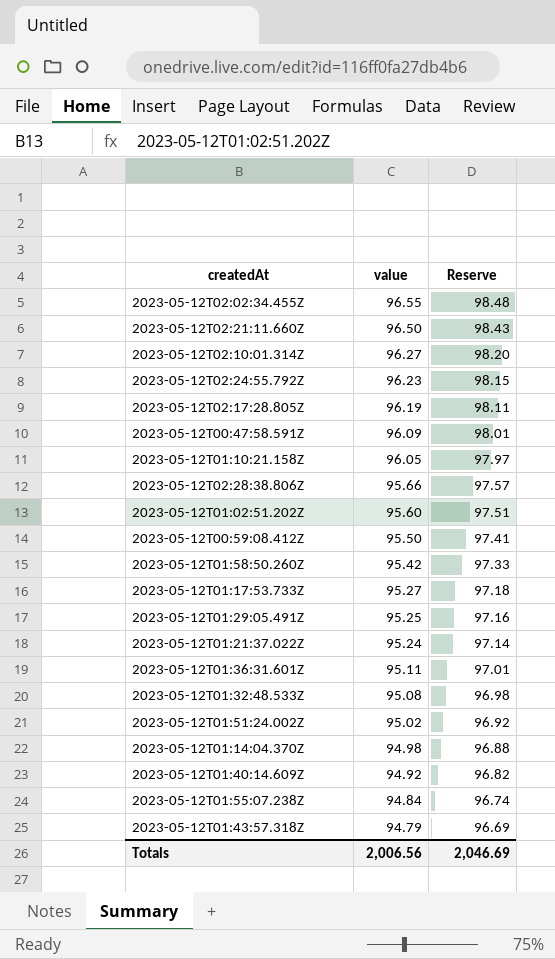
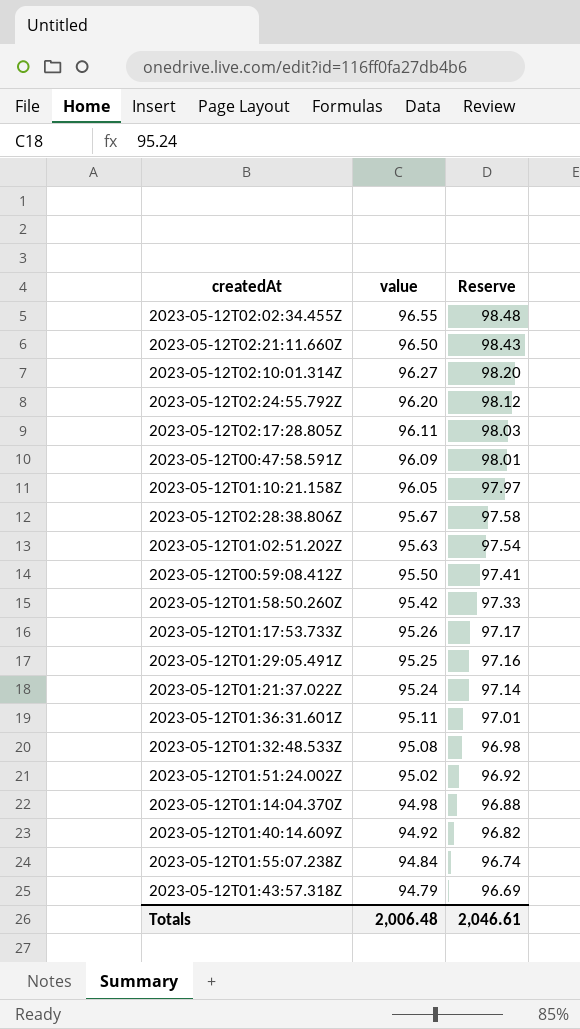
2023-05-12T02:24:55.792Z | value: 96.23 -> 96.20
2023-05-12T02:24:55.792Z | Reserve: 98.15 -> 98.12
2023-05-12T02:17:28.805Z | value: 96.19 -> 96.11
2023-05-12T02:17:28.805Z | Reserve: 98.11 -> 98.03
2023-05-12T02:28:38.806Z | value: 95.66 -> 95.67
2023-05-12T02:28:38.806Z | Reserve: 97.57 -> 97.58
2023-05-12T01:02:51.202Z | value: 95.60 -> 95.63
2023-05-12T01:02:51.202Z | Reserve: 97.51 -> 97.54
2023-05-12T01:17:53.733Z | value: 95.27 -> 95.26
2023-05-12T01:17:53.733Z | Reserve: 97.18 -> 97.17
Totals | value: 2,006.56 -> 2,006.48
Totals | Reserve: 2,046.69 -> 2,046.61

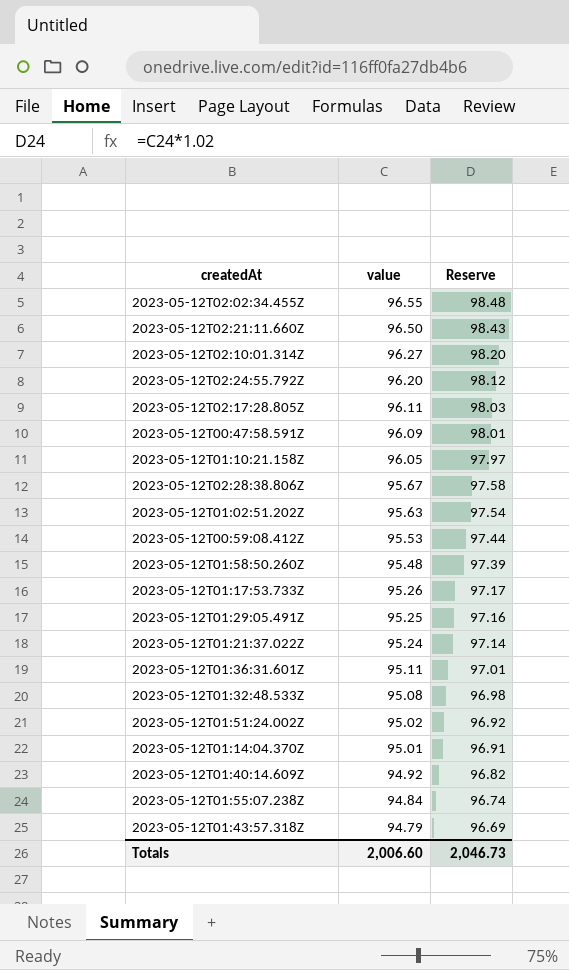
2023-05-12T00:59:08.412Z | value: 95.50 -> 95.53
2023-05-12T00:59:08.412Z | Reserve: 97.41 -> 97.44
2023-05-12T01:58:50.260Z | value: 95.42 -> 95.48
2023-05-12T01:58:50.260Z | Reserve: 97.33 -> 97.39
2023-05-12T01:14:04.370Z | value: 94.98 -> 95.01
2023-05-12T01:14:04.370Z | Reserve: 96.88 -> 96.91
Totals | value: 2,006.48 -> 2,006.60
Totals | Reserve: 2,046.61 -> 2,046.73

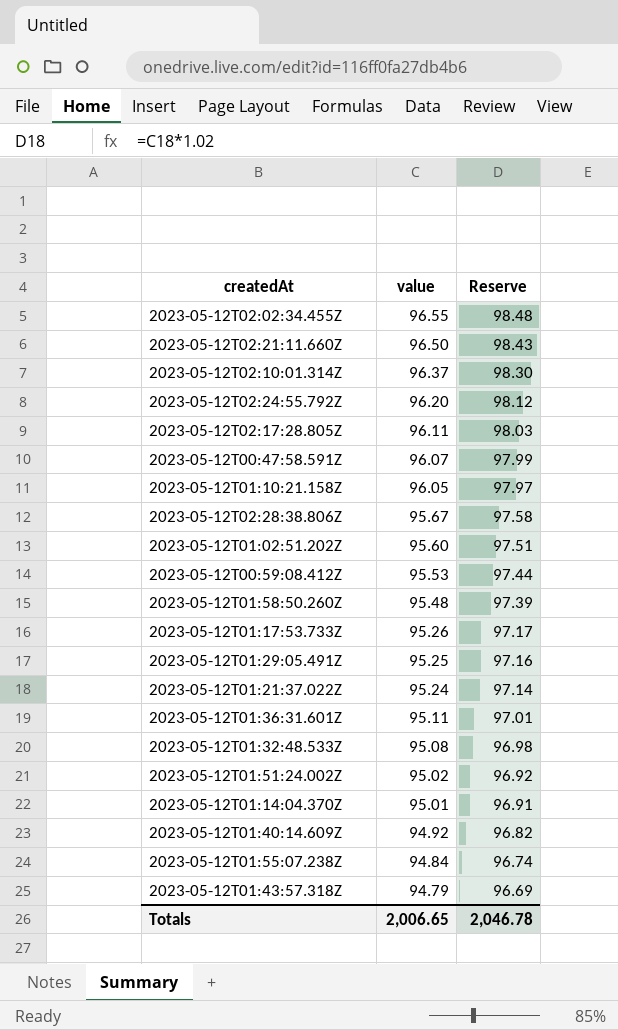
2023-05-12T02:10:01.314Z | value: 96.27 -> 96.37
2023-05-12T02:10:01.314Z | Reserve: 98.20 -> 98.30
2023-05-12T00:47:58.591Z | value: 96.09 -> 96.07
2023-05-12T00:47:58.591Z | Reserve: 98.01 -> 97.99
2023-05-12T01:02:51.202Z | value: 95.63 -> 95.60
2023-05-12T01:02:51.202Z | Reserve: 97.54 -> 97.51
Totals | value: 2,006.60 -> 2,006.65
Totals | Reserve: 2,046.73 -> 2,046.78

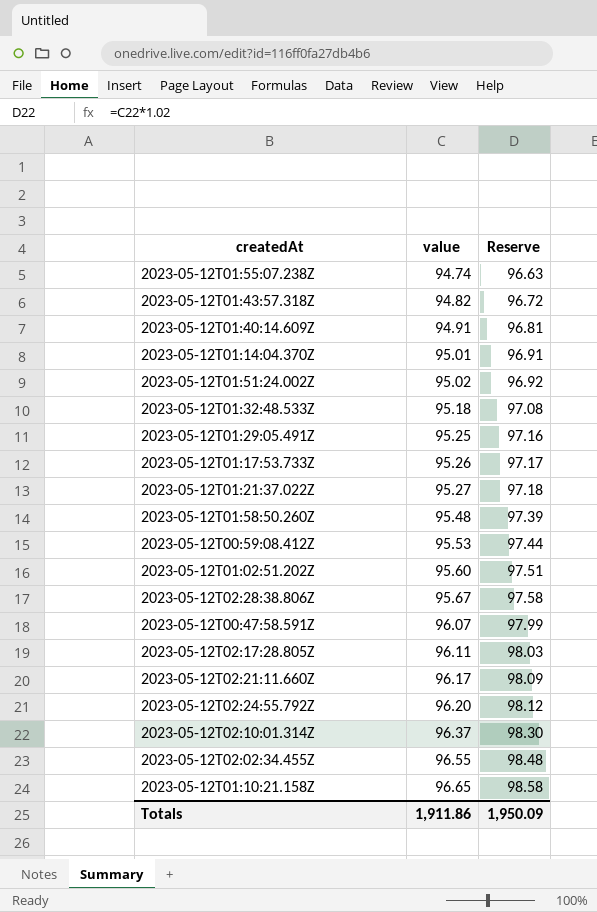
row order: value descending -> value ascending
row 2023-05-12T01:36:31.601Z: 95.11 | 97.01 -> none
2023-05-12T01:55:07.238Z | value: 94.84 -> 94.74
2023-05-12T01:55:07.238Z | Reserve: 96.74 -> 96.63
2023-05-12T01:43:57.318Z | value: 94.79 -> 94.82
2023-05-12T01:43:57.318Z | Reserve: 96.69 -> 96.72
2023-05-12T01:40:14.609Z | value: 94.92 -> 94.91
2023-05-12T01:40:14.609Z | Reserve: 96.82 -> 96.81
2023-05-12T01:32:48.533Z | value: 95.08 -> 95.18
2023-05-12T01:32:48.533Z | Reserve: 96.98 -> 97.08
2023-05-12T01:21:37.022Z | value: 95.24 -> 95.27
2023-05-12T01:21:37.022Z | Reserve: 97.14 -> 97.18
2023-05-12T02:21:11.660Z | value: 96.50 -> 96.17
2023-05-12T02:21:11.660Z | Reserve: 98.43 -> 98.09
2023-05-12T01:10:21.158Z | value: 96.05 -> 96.65
2023-05-12T01:10:21.158Z | Reserve: 97.97 -> 98.58
Totals | value: 2,006.65 -> 1,911.86
Totals | Reserve: 2,046.78 -> 1,950.09

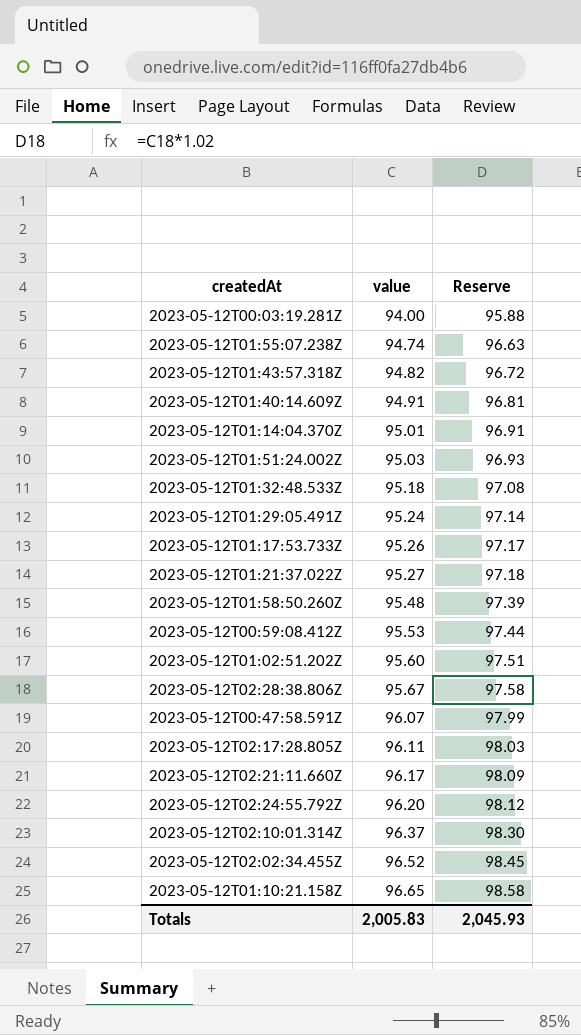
row 2023-05-12T00:03:19.281Z: none -> 94.00 | 95.88
2023-05-12T01:51:24.002Z | value: 95.02 -> 95.03
2023-05-12T01:51:24.002Z | Reserve: 96.92 -> 96.93
2023-05-12T01:29:05.491Z | value: 95.25 -> 95.24
2023-05-12T01:29:05.491Z | Reserve: 97.16 -> 97.14
2023-05-12T02:02:34.455Z | value: 96.55 -> 96.52
2023-05-12T02:02:34.455Z | Reserve: 98.48 -> 98.45
Totals | value: 1,911.86 -> 2,005.83
Totals | Reserve: 1,950.09 -> 2,045.93

